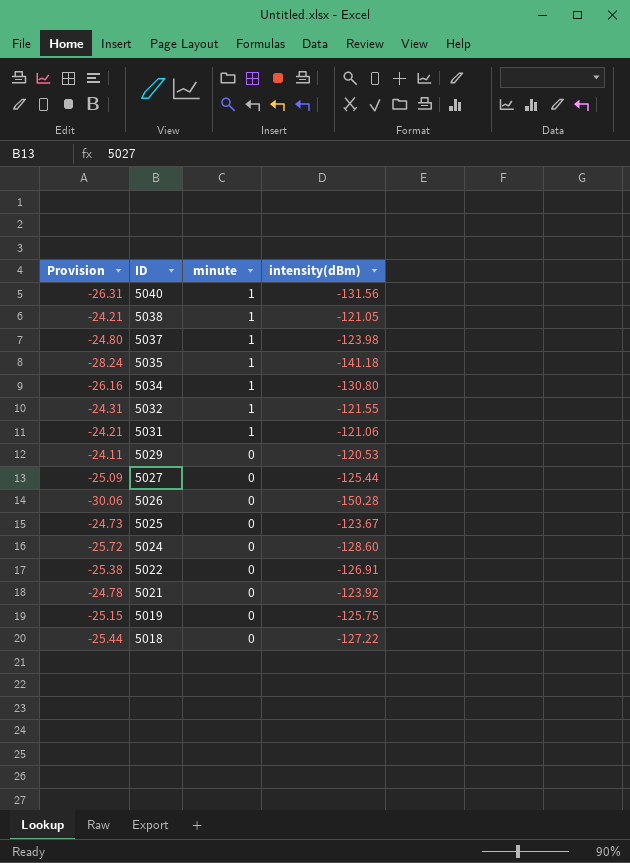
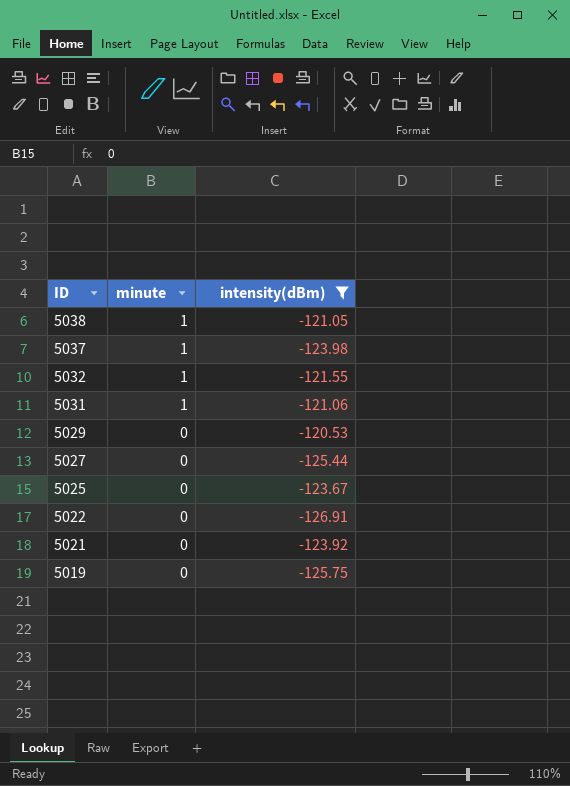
filter: none -> intensity(dBm) >= -126.91
column Provision | formula: [intensity(dBm)] * 0.2 -> none

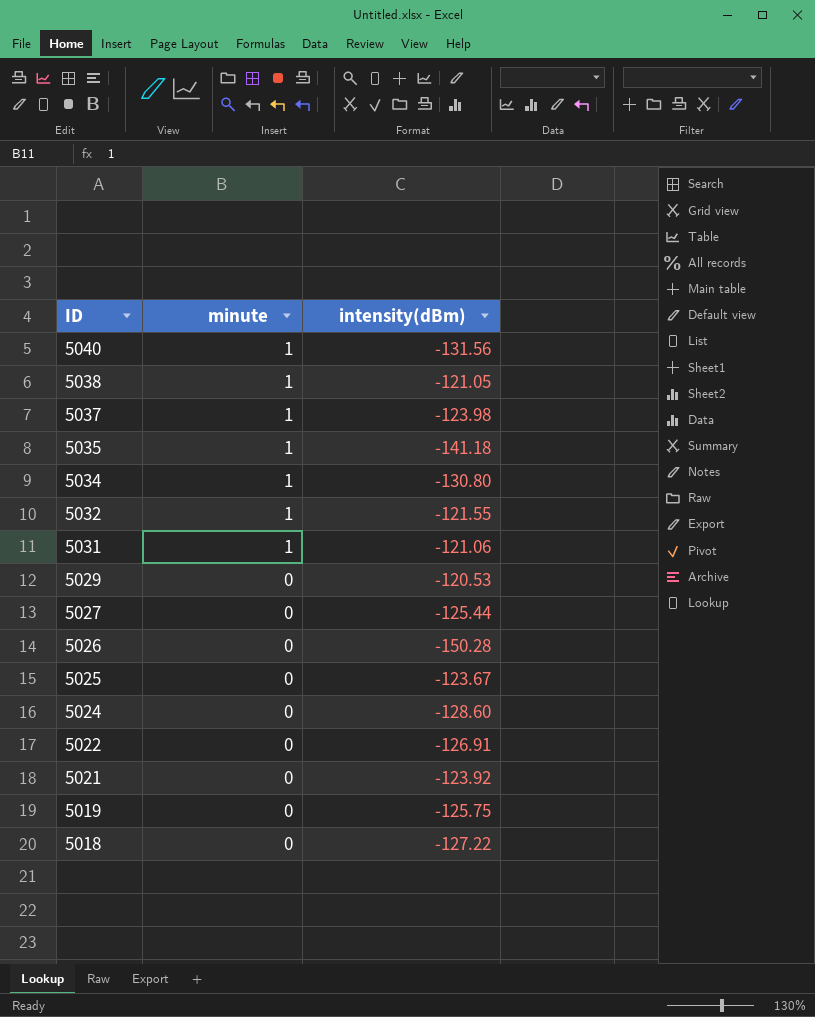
filter: intensity(dBm) >= -126.91 -> none

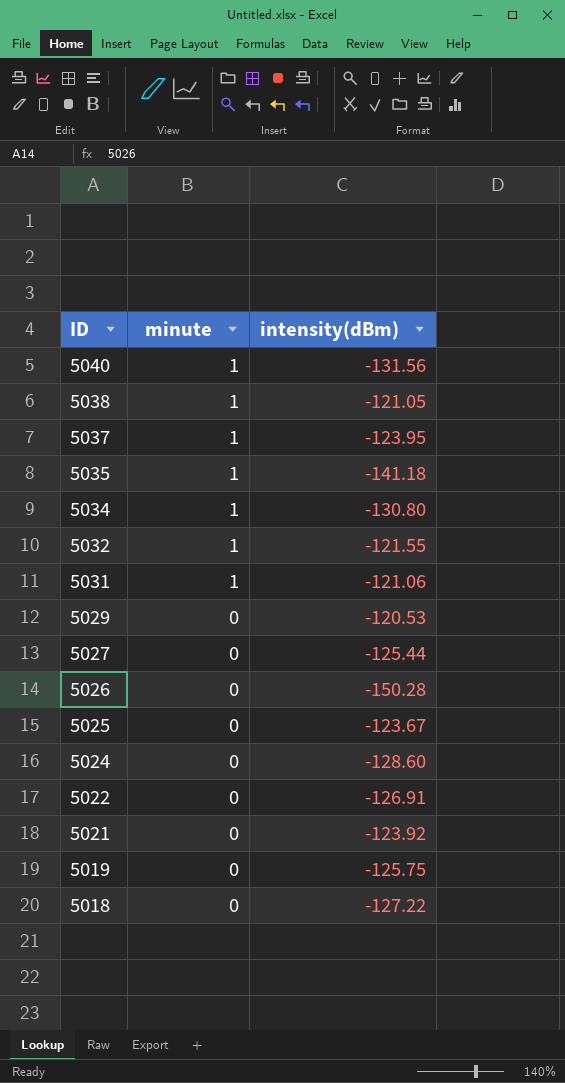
5037 | intensity(dBm): -123.98 -> -123.95

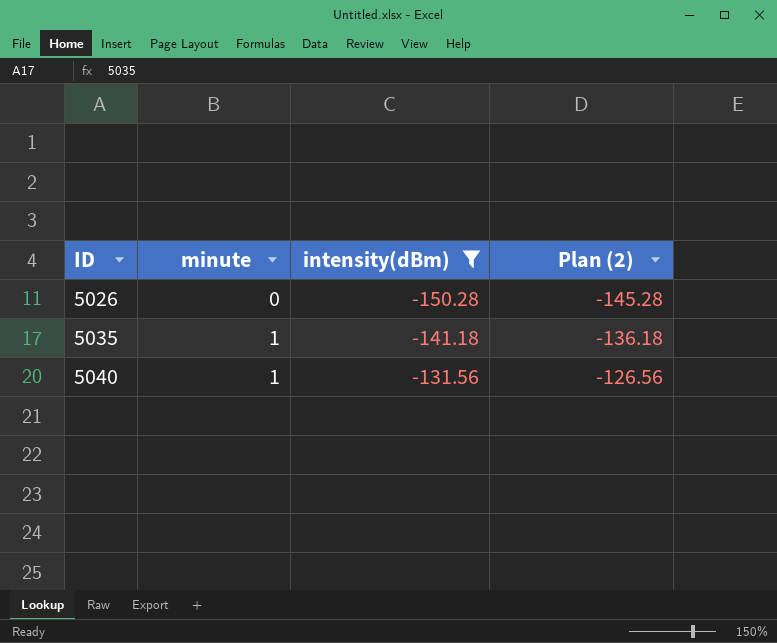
filter: none -> intensity(dBm) <= -131.56
row order: ID descending -> ID ascending
column Plan (2) | formula: none -> [intensity(dBm)] + 5

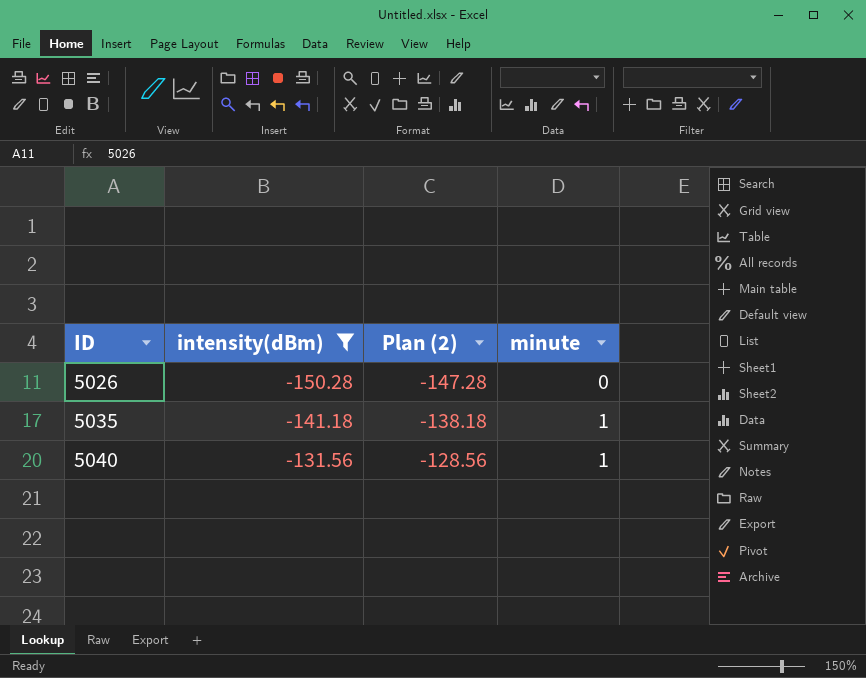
column Plan (2) | formula: [intensity(dBm)] + 5 -> [intensity(dBm)] + 3
column minute | position: 2 -> 4

